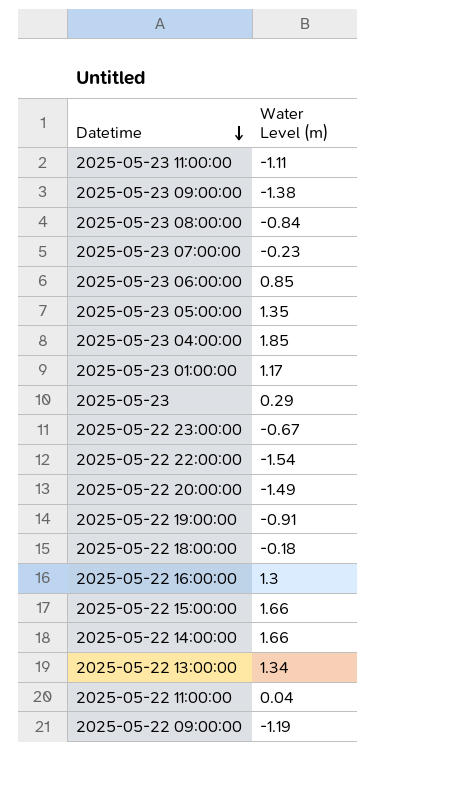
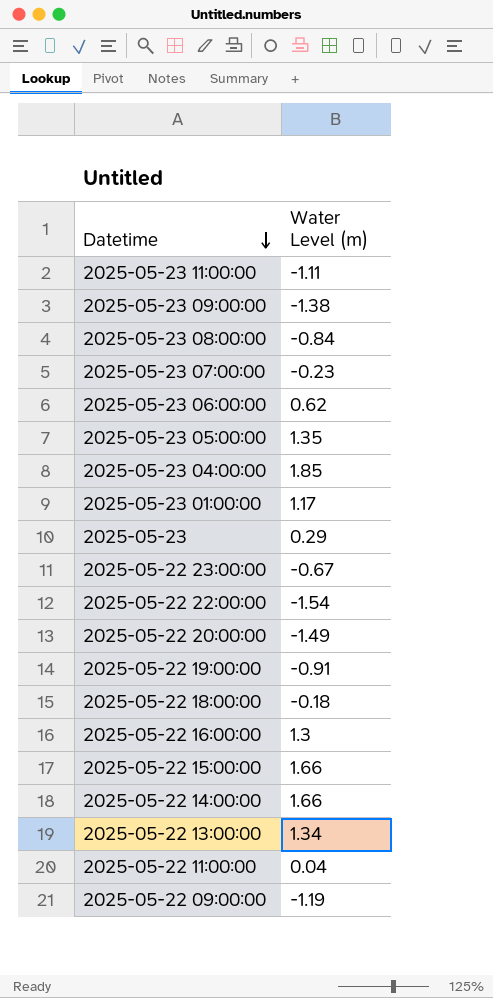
2025-05-23 06:00:00 | Water Level (m): 0.85 -> 0.62

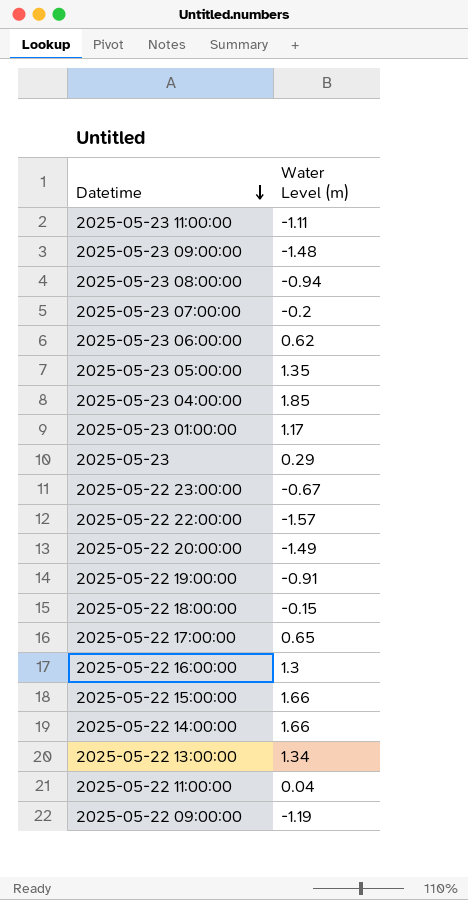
2025-05-23 09:00:00 | Water Level (m): -1.38 -> -1.48
2025-05-23 08:00:00 | Water Level (m): -0.84 -> -0.94
2025-05-23 07:00:00 | Water Level (m): -0.23 -> -0.2
2025-05-22 22:00:00 | Water Level (m): -1.54 -> -1.57
2025-05-22 18:00:00 | Water Level (m): -0.18 -> -0.15
row 2025-05-22 17:00:00: none -> 0.65

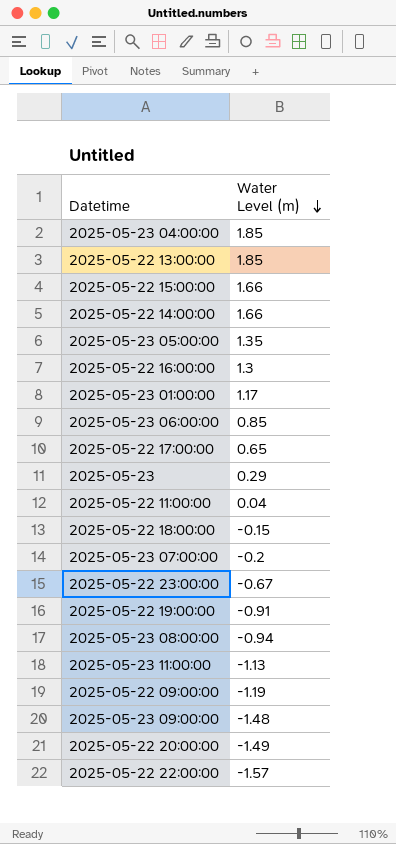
row order: Datetime descending -> Water Level (m) descending
2025-05-22 13:00:00 | Water Level (m): 1.34 -> 1.85
2025-05-23 06:00:00 | Water Level (m): 0.62 -> 0.85
2025-05-23 11:00:00 | Water Level (m): -1.11 -> -1.13

